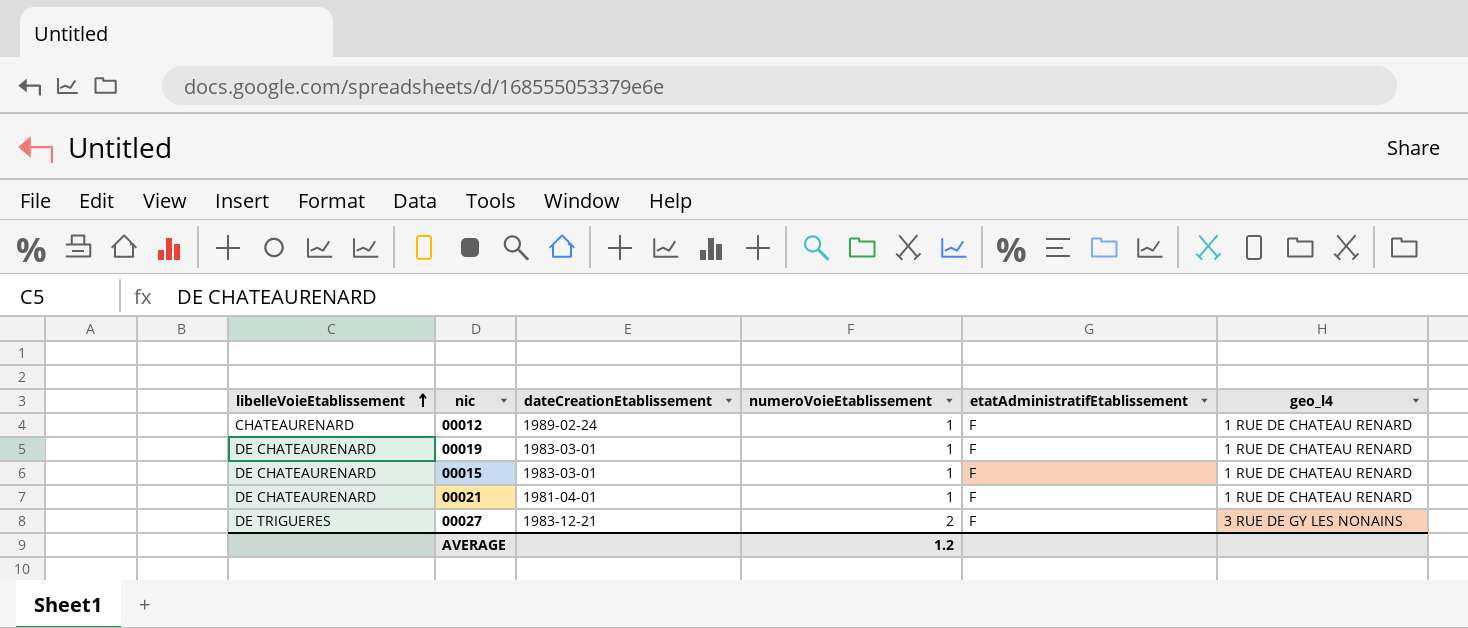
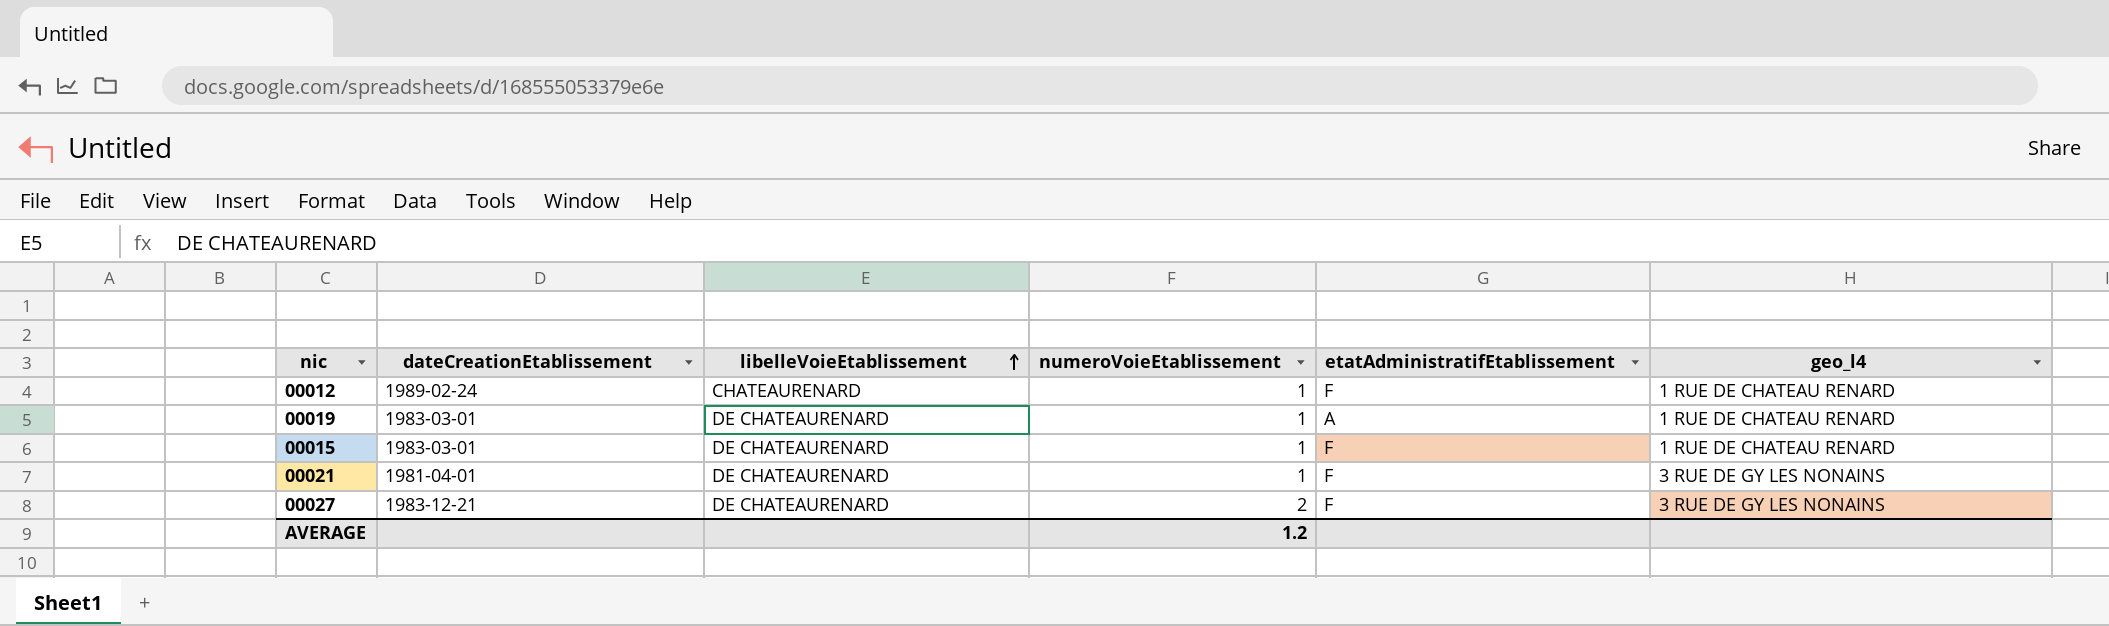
column libelleVoieEtablissement | position: 1 -> 3
00019 | etatAdministratifEtablissement: F -> A
00021 | geo_l4: 1 RUE DE CHATEAU RENARD -> 3 RUE DE GY LES NONAINS
00027 | libelleVoieEtablissement: DE TRIGUERES -> DE CHATEAURENARD

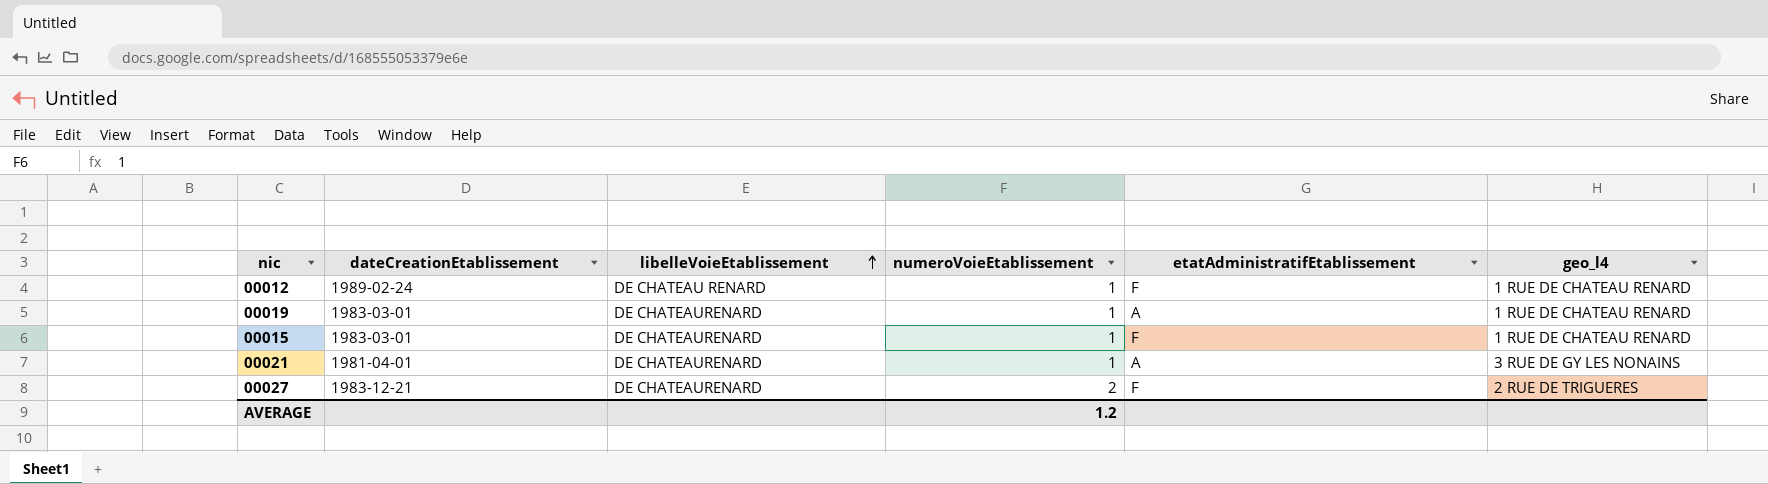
00012 | libelleVoieEtablissement: CHATEAURENARD -> DE CHATEAU RENARD
00021 | etatAdministratifEtablissement: F -> A
00027 | geo_l4: 3 RUE DE GY LES NONAINS -> 2 RUE DE TRIGUERES

